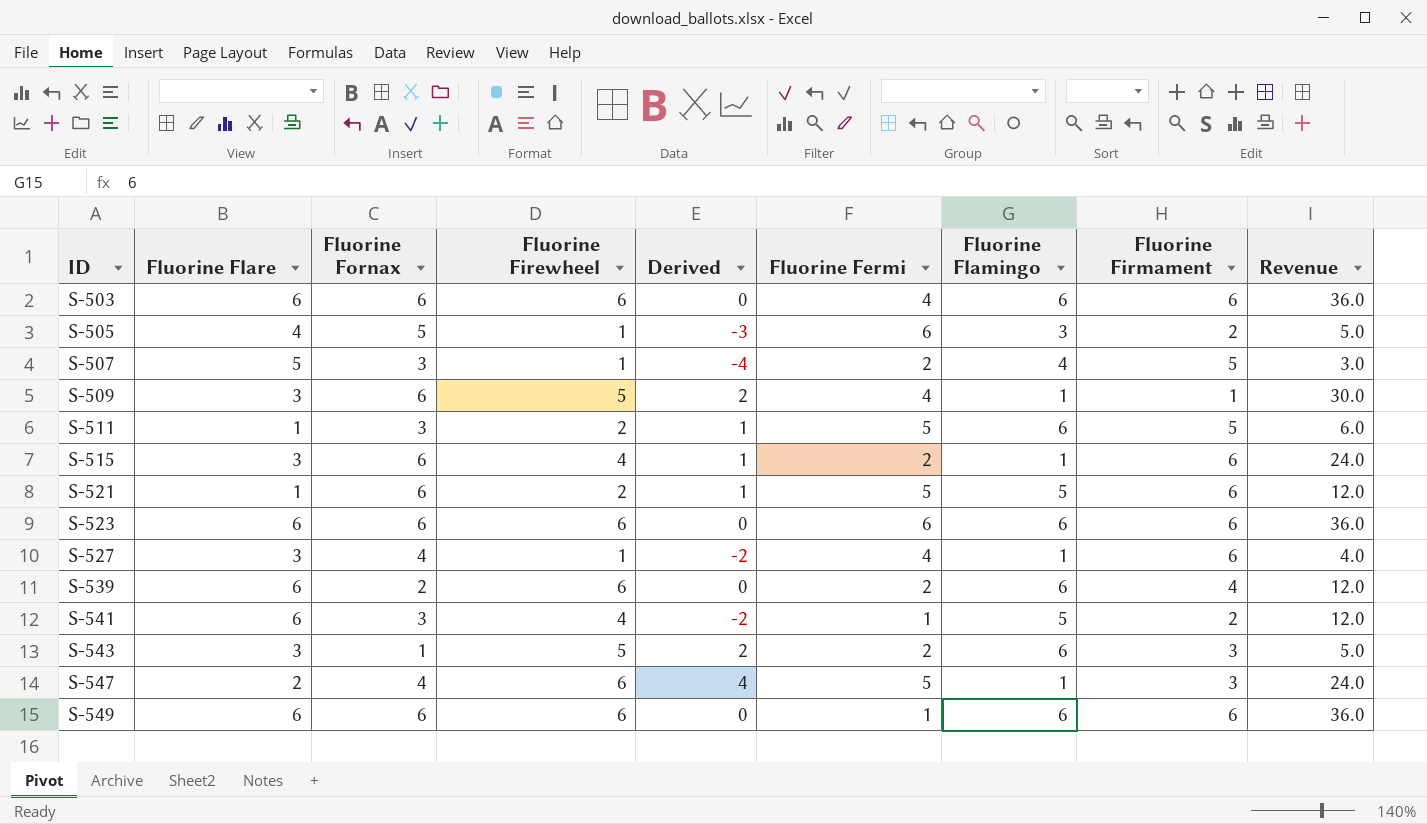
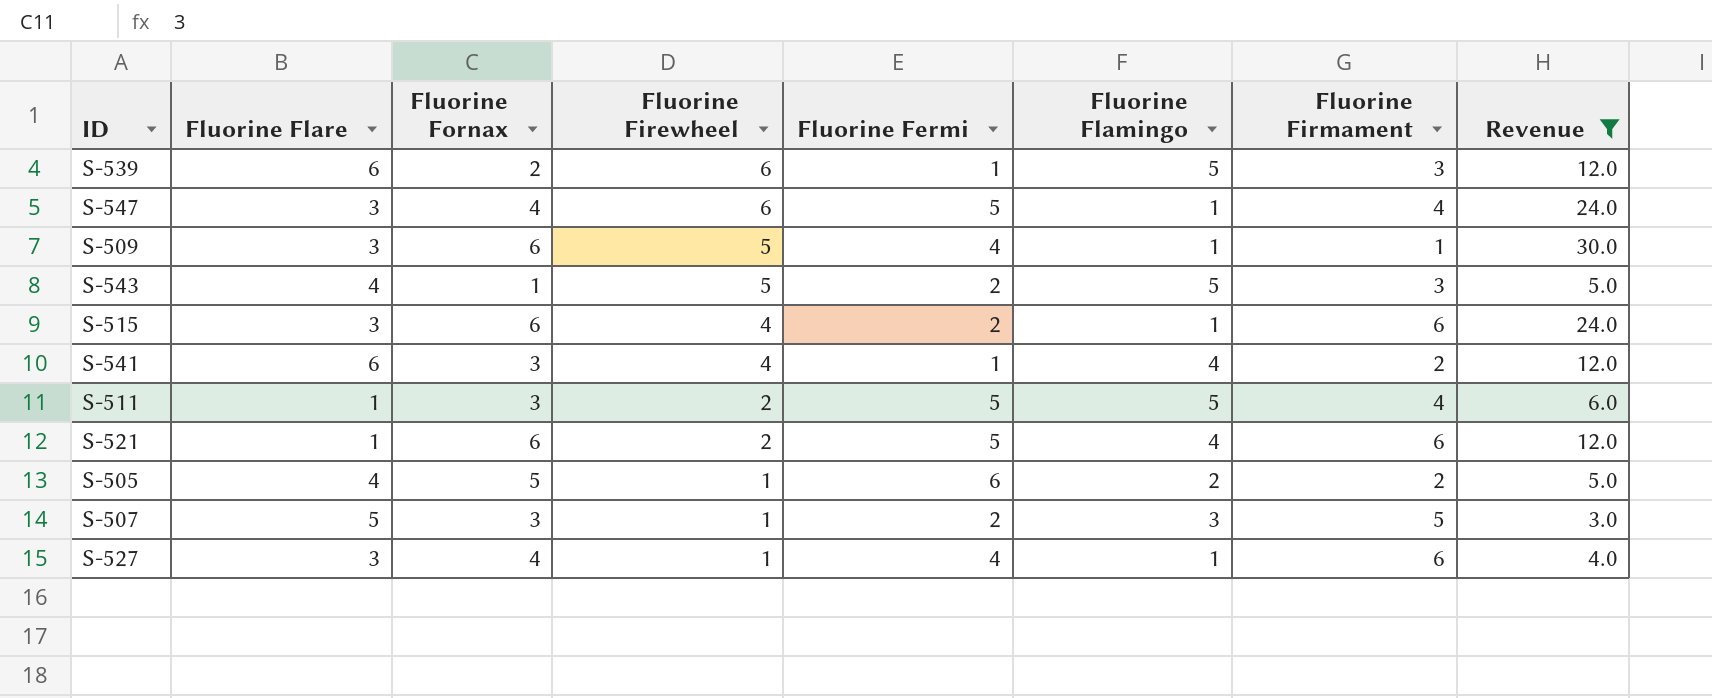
filter: none -> Revenue != 36.0
row order: ID ascending -> Fluorine Firewheel descending
column Derived | formula: [Fluorine Firewheel] - [Fluorine Flare] -> none
S-539 | Fluorine Fermi: 2 -> 1
S-539 | Fluorine Flamingo: 6 -> 5
S-539 | Fluorine Firmament: 4 -> 3
S-547 | Fluorine Flare: 2 -> 3
S-547 | Fluorine Firmament: 3 -> 4
S-543 | Fluorine Flare: 3 -> 4
S-543 | Fluorine Flamingo: 6 -> 5
S-541 | Fluorine Flamingo: 5 -> 4
S-511 | Fluorine Flamingo: 6 -> 5
S-511 | Fluorine Firmament: 5 -> 4
S-521 | Fluorine Flamingo: 5 -> 4
S-505 | Fluorine Flamingo: 3 -> 2
S-507 | Fluorine Flamingo: 4 -> 3

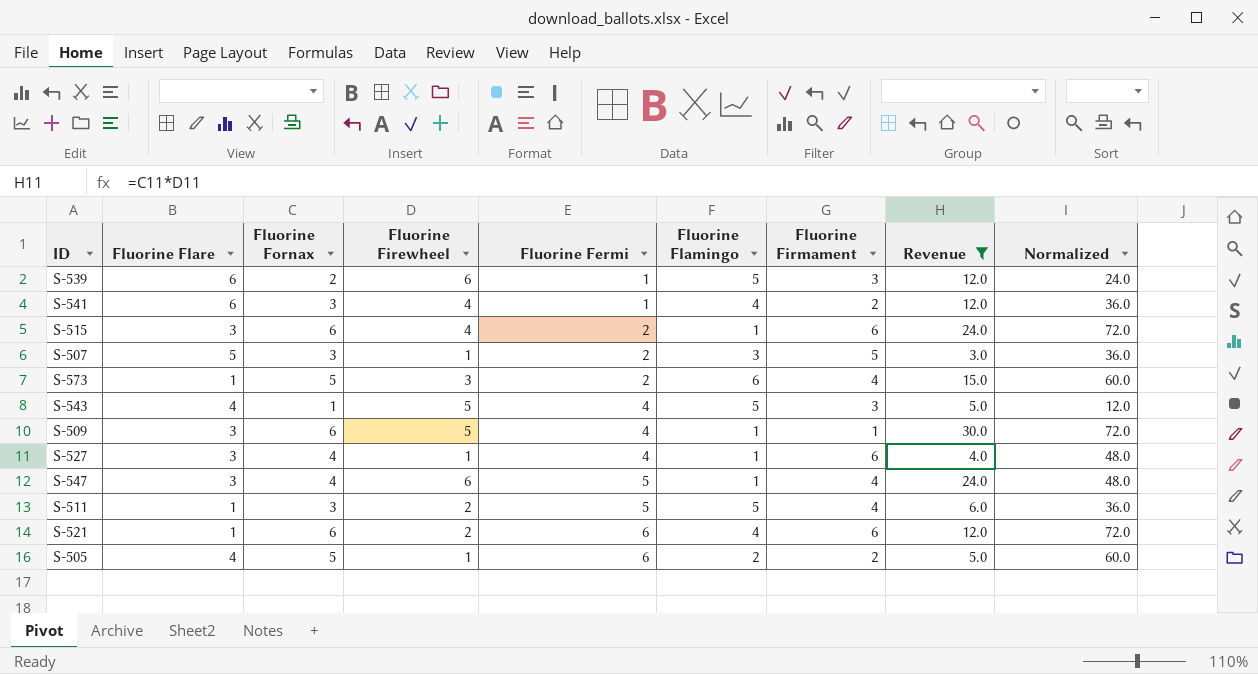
row order: Fluorine Firewheel descending -> Fluorine Fermi ascending
column Normalized | formula: none -> [Fluorine Fornax] * 12
row S-573: none -> 1 | 5 | 3 | 2 | 6 | 4 | 15.0 | 60.0
S-543 | Fluorine Fermi: 2 -> 4
S-521 | Fluorine Fermi: 5 -> 6

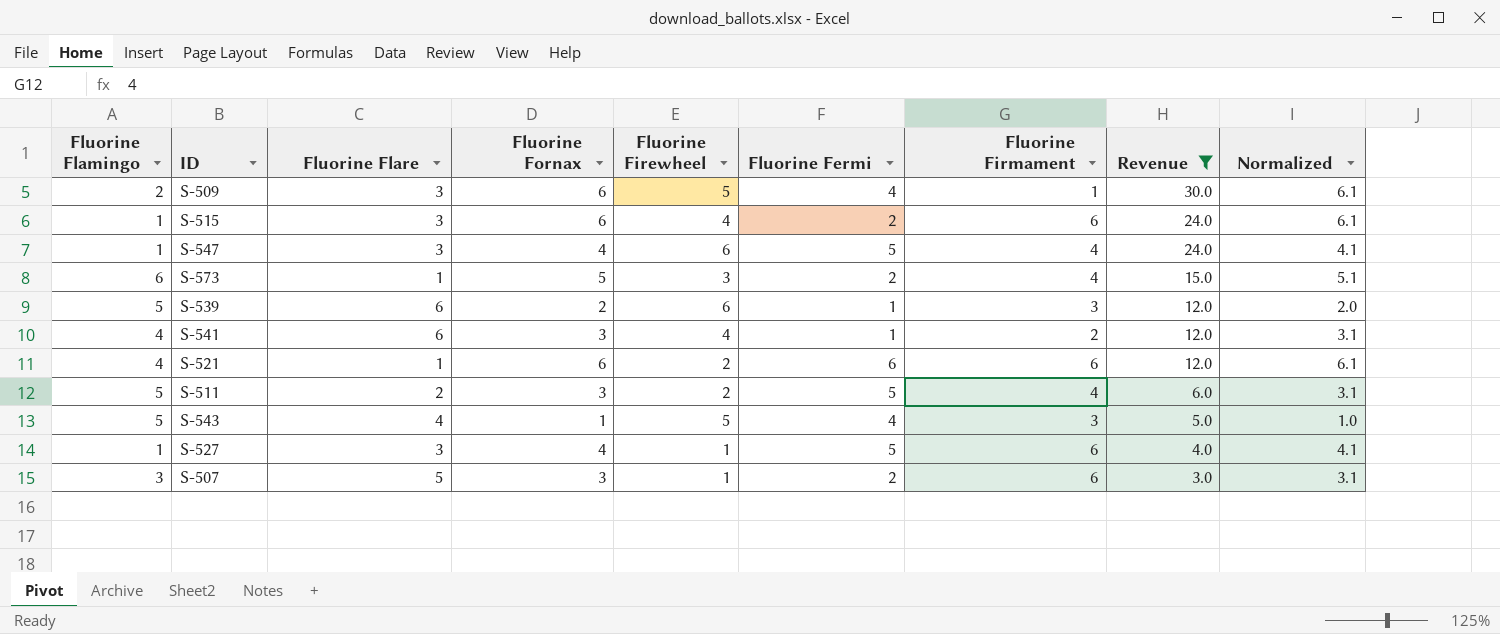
row order: Fluorine Fermi ascending -> Revenue descending
column Fluorine Flamingo | position: 6 -> 1
column Normalized | formula: [Fluorine Fornax] * 12 -> [Fluorine Fornax] * 1.02
row S-505: 4 | 5 | 1 | 6 | 2 | 2 | 5.0 | 60.0 -> none
S-509 | Fluorine Flamingo: 1 -> 2
S-511 | Fluorine Flare: 1 -> 2
S-527 | Fluorine Fermi: 4 -> 5
S-507 | Fluorine Firmament: 5 -> 6

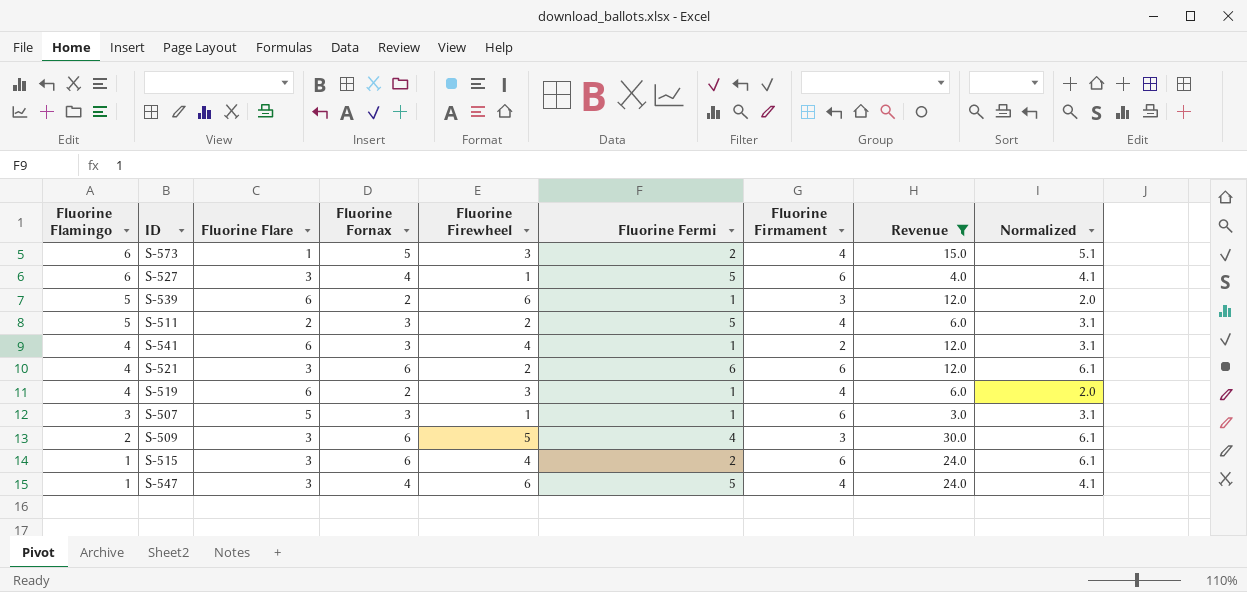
row order: Revenue descending -> Fluorine Flamingo descending
row S-543: 5 | 4 | 1 | 5 | 4 | 3 | 5.0 | 1.0 -> none
S-527 | Fluorine Flamingo: 1 -> 6
S-521 | Fluorine Flare: 1 -> 3
row S-519: none -> 4 | 6 | 2 | 3 | 1 | 4 | 6.0 | 2.0
S-507 | Fluorine Fermi: 2 -> 1
S-509 | Fluorine Firmament: 1 -> 3

